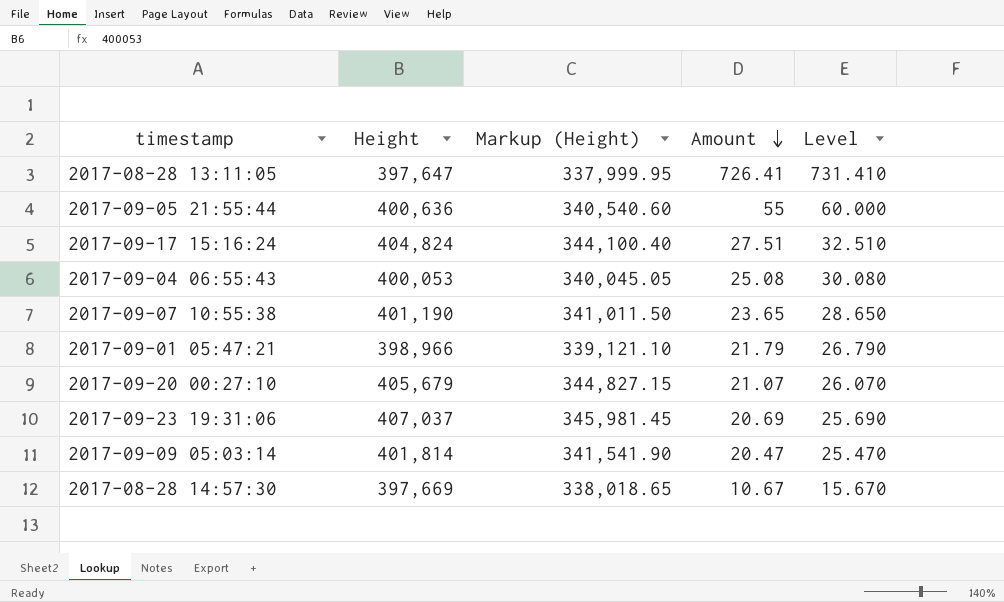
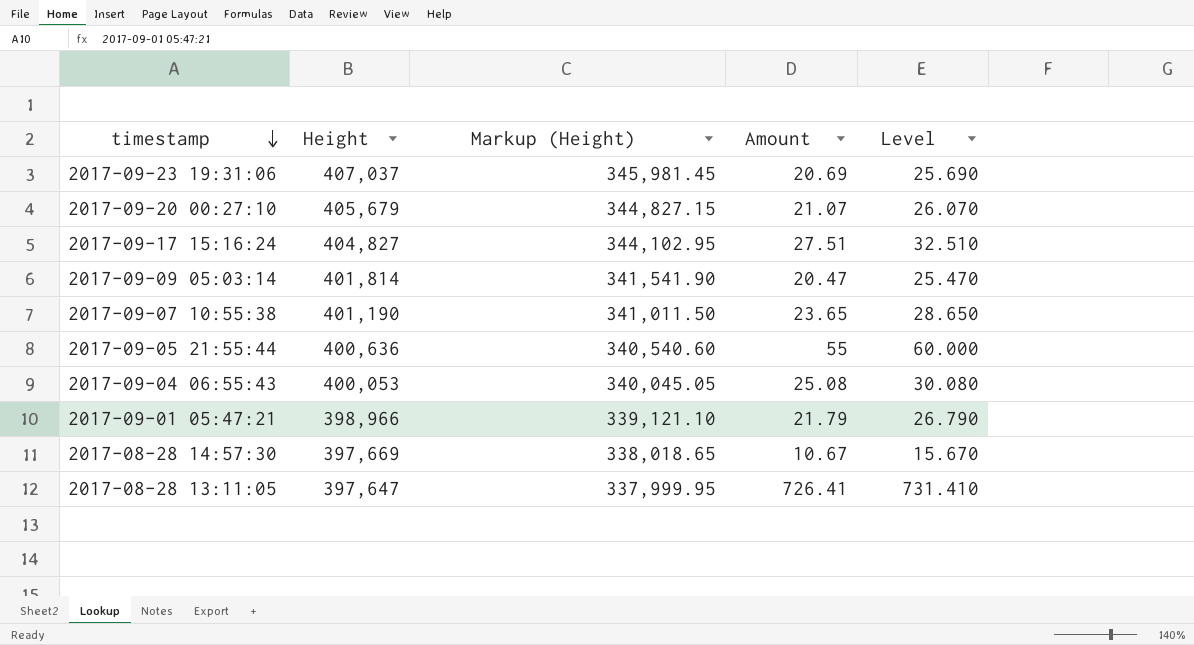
row order: Amount descending -> timestamp descending
2017-09-17 15:16:24 | Height: 404,824 -> 404,827
2017-09-17 15:16:24 | Markup (Height): 344,100.40 -> 344,102.95

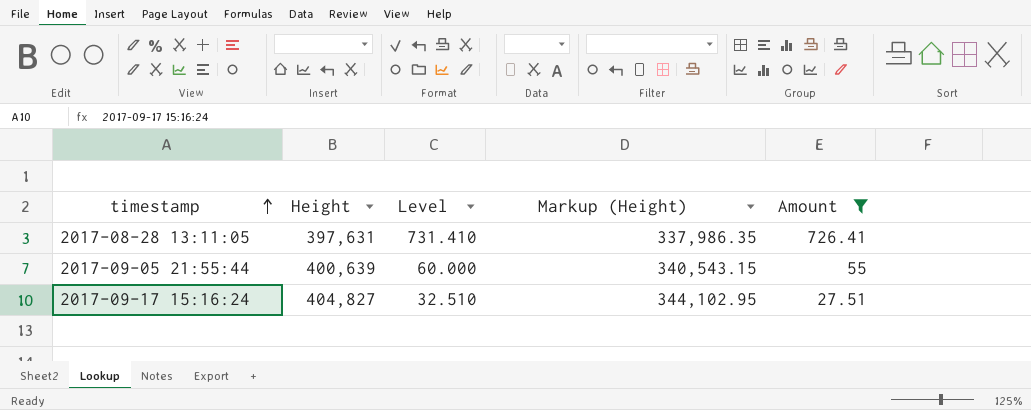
filter: none -> Amount >= 27.51
row order: timestamp descending -> timestamp ascending
column Level | position: 5 -> 3
2017-08-28 13:11:05 | Height: 397,647 -> 397,631
2017-08-28 13:11:05 | Markup (Height): 337,999.95 -> 337,986.35
2017-09-05 21:55:44 | Height: 400,636 -> 400,639
2017-09-05 21:55:44 | Markup (Height): 340,540.60 -> 340,543.15

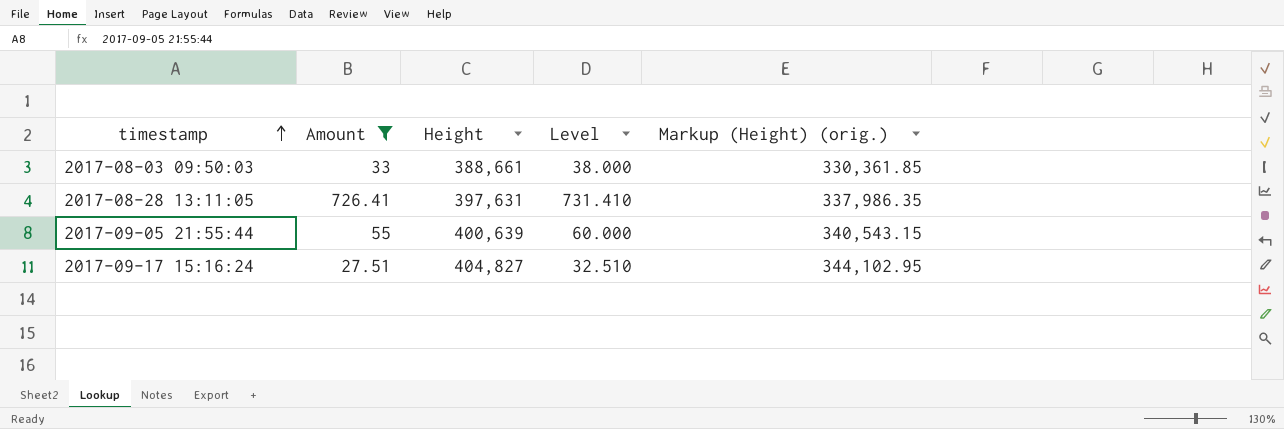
column Amount | position: 5 -> 2
column name: Markup (Height) -> Markup (Height) (orig.)
row 2017-08-03 09:50:03: none -> 33 | 388,661 | 38.000 | 330,361.85

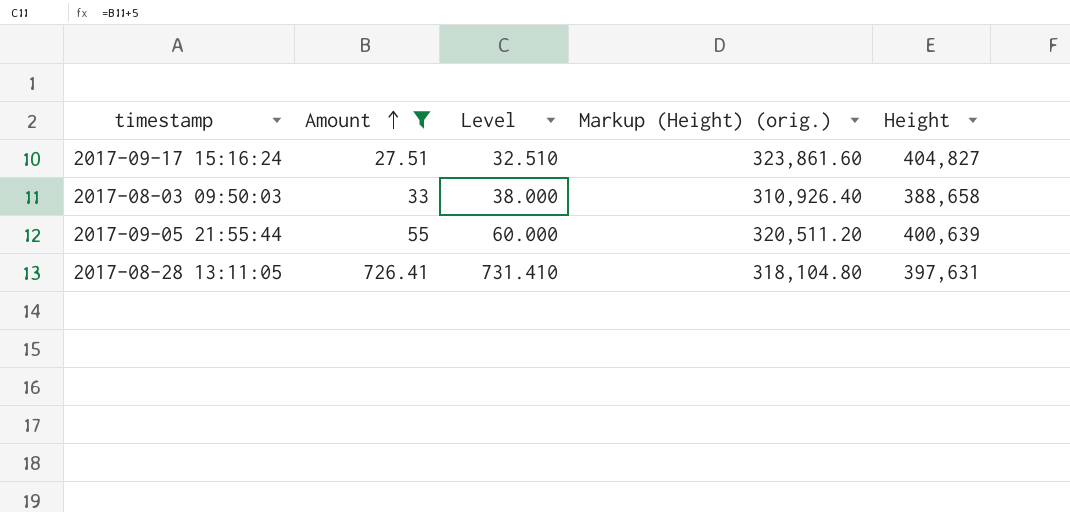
row order: timestamp ascending -> Amount ascending
column Markup (Height) (orig.) | formula: [Height] * 0.85 -> [Height] * 0.8
column Height | position: 3 -> 5
2017-08-03 09:50:03 | Height: 388,661 -> 388,658

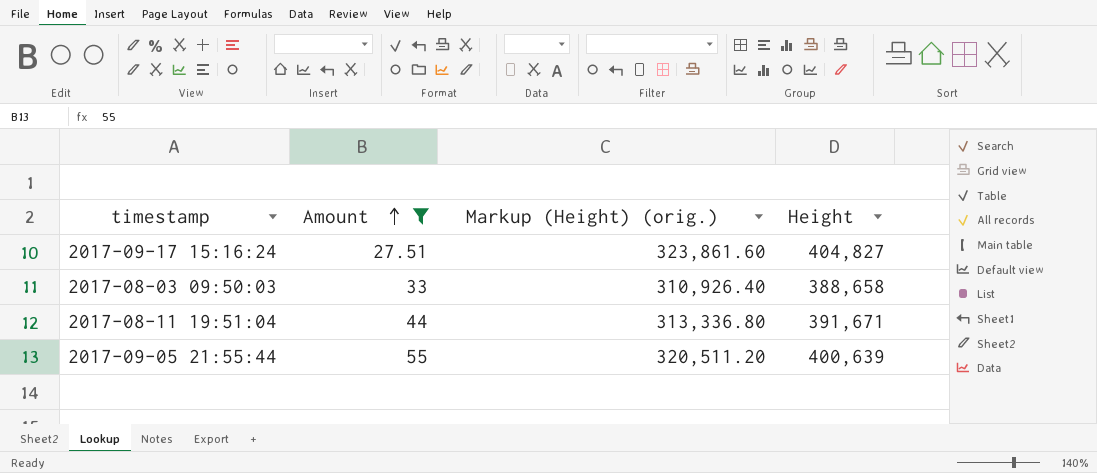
column Level | formula: [Amount] + 5 -> none
row 2017-08-28 13:11:05: 726.41 | 731.410 | 318,104.80 | 397,631 -> none
row 2017-08-11 19:51:04: none -> 44 | 313,336.80 | 391,671

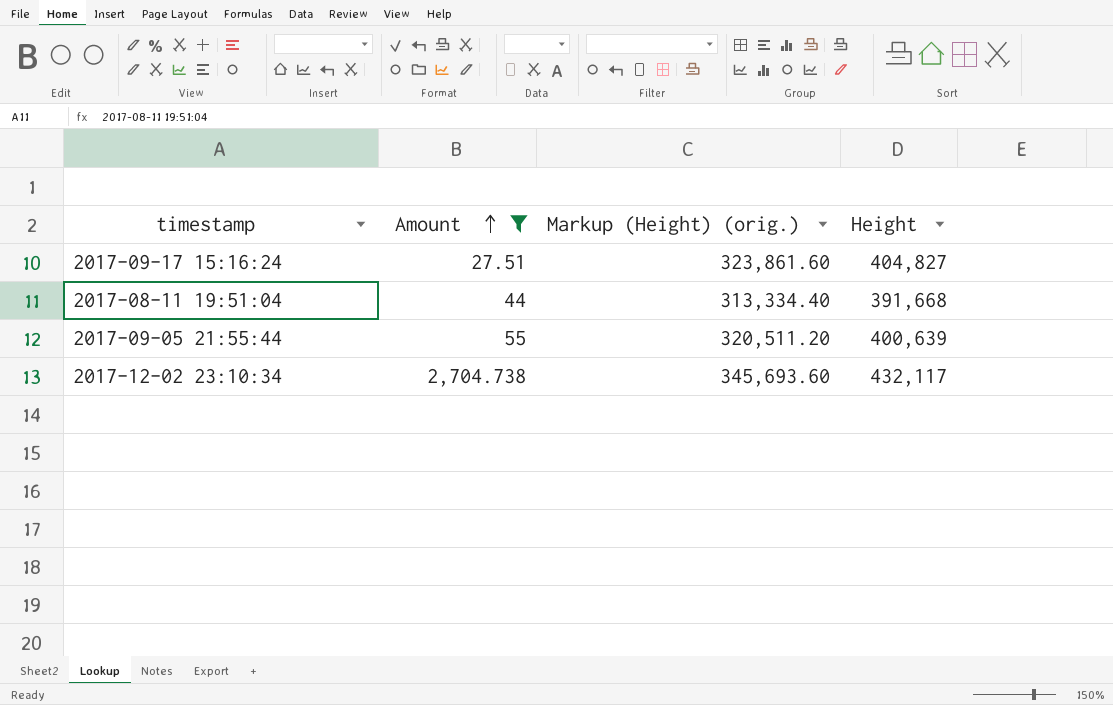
row 2017-08-03 09:50:03: 33 | 310,926.40 | 388,658 -> none
2017-08-11 19:51:04 | Markup (Height) (orig.): 313,336.80 -> 313,334.40
2017-08-11 19:51:04 | Height: 391,671 -> 391,668
row 2017-12-02 23:10:34: none -> 2,704.738 | 345,693.60 | 432,117

